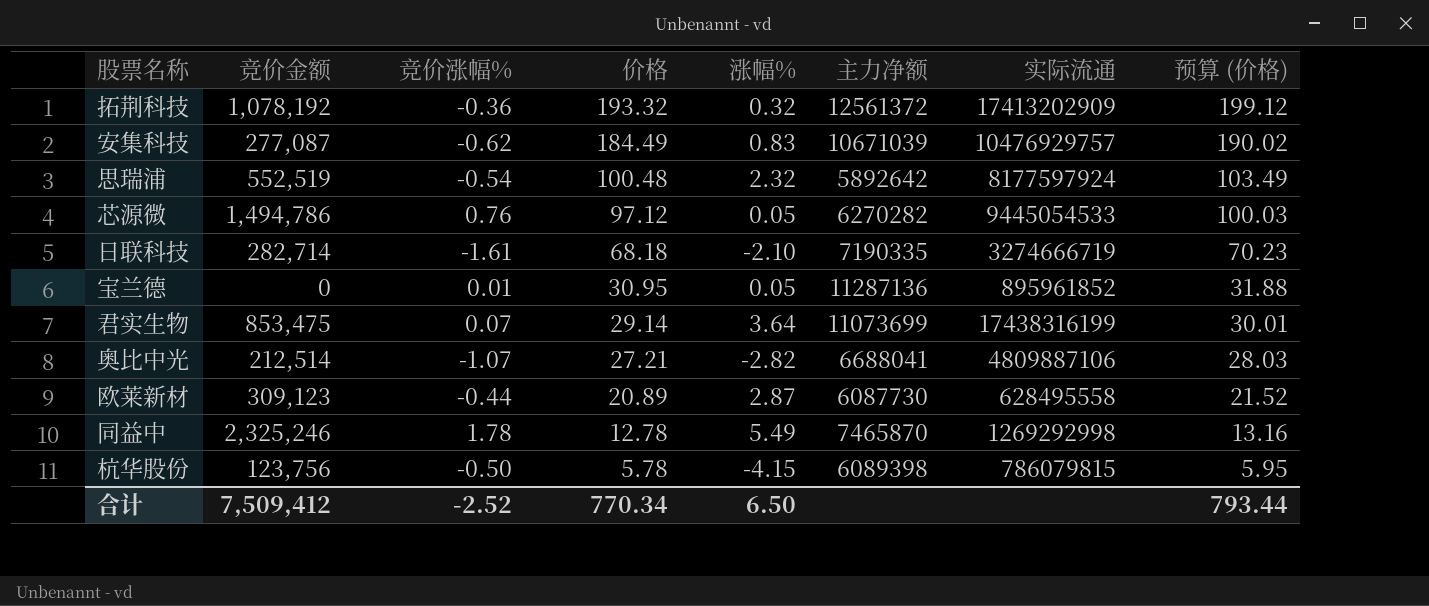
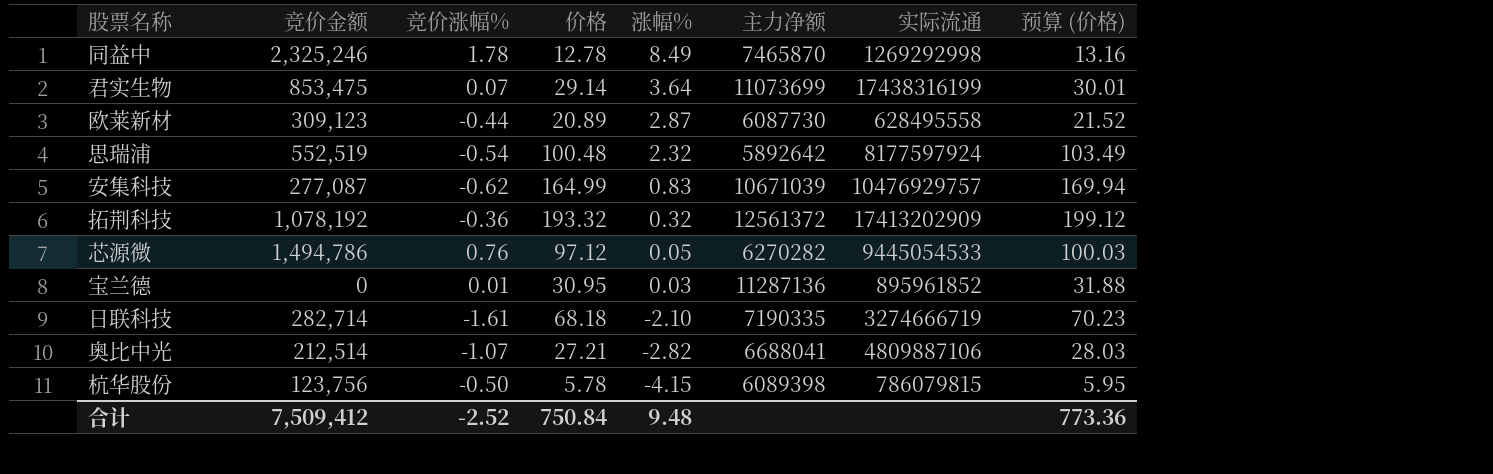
row order: 价格 descending -> 涨幅% descending
同益中 | 涨幅%: 5.49 -> 8.49
安集科技 | 价格: 184.49 -> 164.99
安集科技 | 预算 (价格): 190.02 -> 169.94
宝兰德 | 涨幅%: 0.05 -> 0.03
合计 | 价格: 770.34 -> 750.84
合计 | 涨幅%: 6.50 -> 9.48
合计 | 预算 (价格): 793.44 -> 773.36

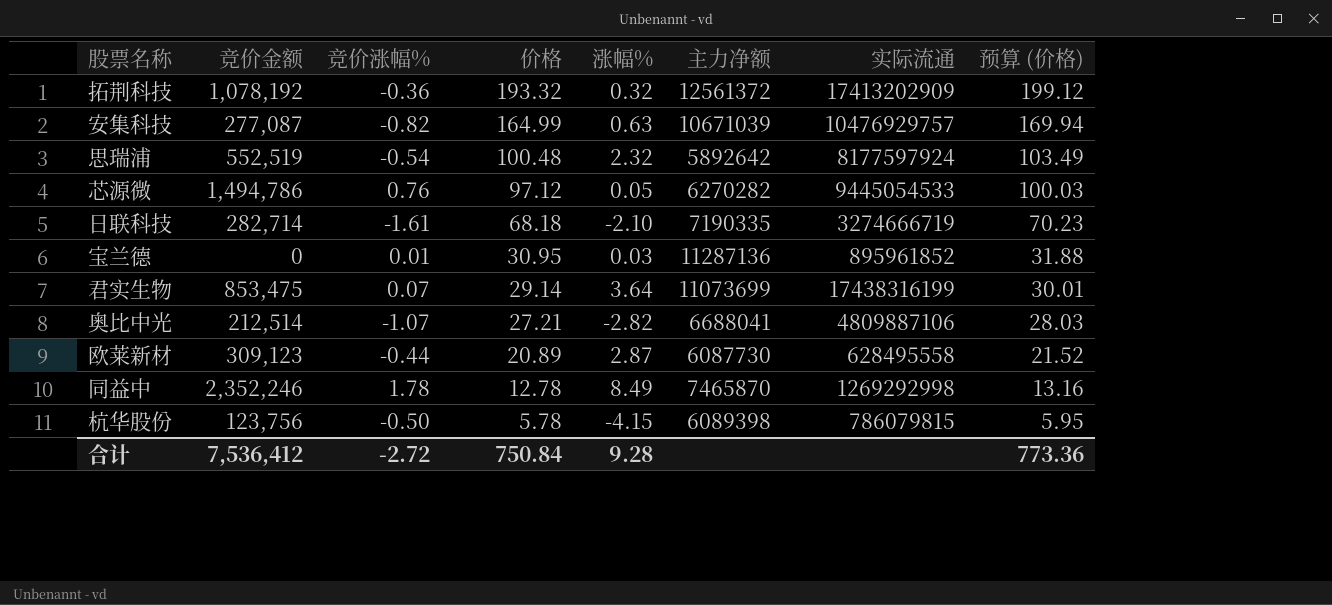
row order: 涨幅% descending -> 价格 descending
安集科技 | 竞价涨幅%: -0.62 -> -0.82
安集科技 | 涨幅%: 0.83 -> 0.63
同益中 | 竞价金额: 2,325,246 -> 2,352,246
合计 | 竞价金额: 7,509,412 -> 7,536,412
合计 | 竞价涨幅%: -2.52 -> -2.72
合计 | 涨幅%: 9.48 -> 9.28

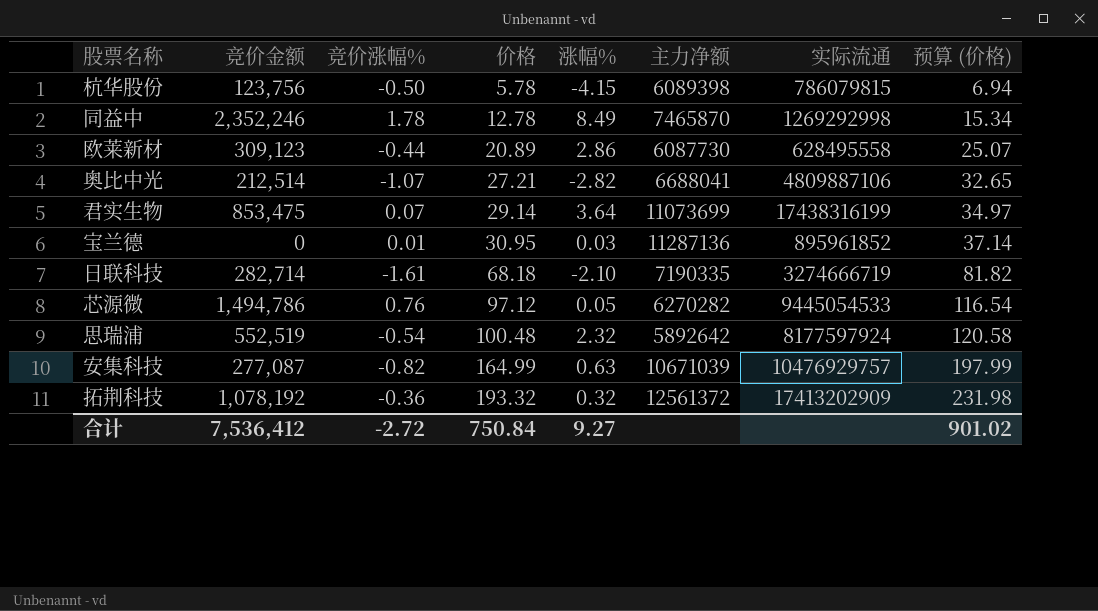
row order: 价格 descending -> 价格 ascending
column 预算 (价格) | formula: [价格] * 1.03 -> [价格] * 1.2
欧莱新材 | 涨幅%: 2.87 -> 2.86
合计 | 涨幅%: 9.28 -> 9.27
合计 | 预算 (价格): 773.36 -> 901.02

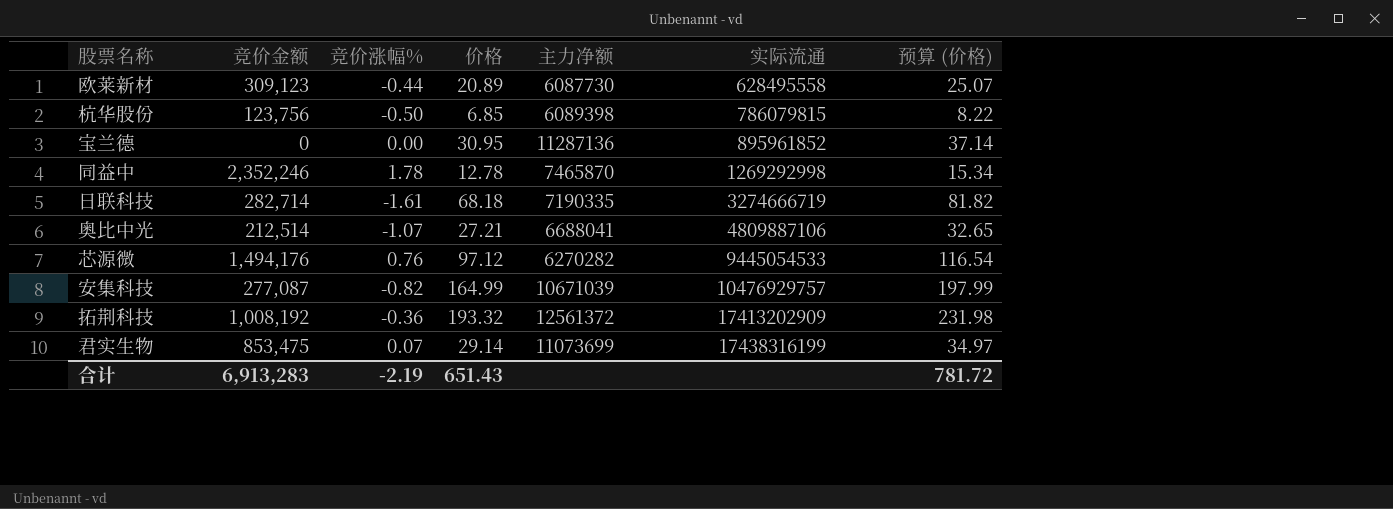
row order: 价格 ascending -> 实际流通 ascending
column 涨幅% | position: 5 -> none
row 思瑞浦: 552,519 | -0.54 | 100.48 | 2.32 | 5892642 | 8177597924 | 120.58 -> none
杭华股份 | 价格: 5.78 -> 6.85
杭华股份 | 预算 (价格): 6.94 -> 8.22
宝兰德 | 竞价涨幅%: 0.01 -> 0.00
芯源微 | 竞价金额: 1,494,786 -> 1,494,176
拓荆科技 | 竞价金额: 1,078,192 -> 1,008,192
合计 | 竞价金额: 7,536,412 -> 6,913,283
合计 | 竞价涨幅%: -2.72 -> -2.19
合计 | 价格: 750.84 -> 651.43
合计 | 预算 (价格): 901.02 -> 781.72

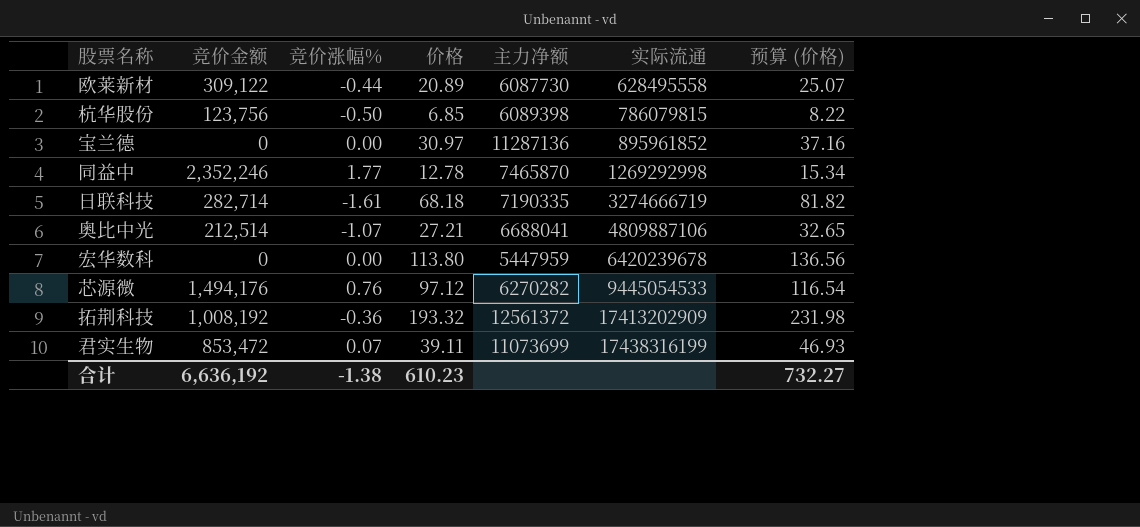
row 安集科技: 277,087 | -0.82 | 164.99 | 10671039 | 10476929757 | 197.99 -> none
欧莱新材 | 竞价金额: 309,123 -> 309,122
宝兰德 | 价格: 30.95 -> 30.97
宝兰德 | 预算 (价格): 37.14 -> 37.16
同益中 | 竞价涨幅%: 1.78 -> 1.77
row 宏华数科: none -> 0 | 0.00 | 113.80 | 5447959 | 6420239678 | 136.56
君实生物 | 竞价金额: 853,475 -> 853,472
君实生物 | 价格: 29.14 -> 39.11
君实生物 | 预算 (价格): 34.97 -> 46.93
合计 | 竞价金额: 6,913,283 -> 6,636,192
合计 | 竞价涨幅%: -2.19 -> -1.38
合计 | 价格: 651.43 -> 610.23
合计 | 预算 (价格): 781.72 -> 732.27

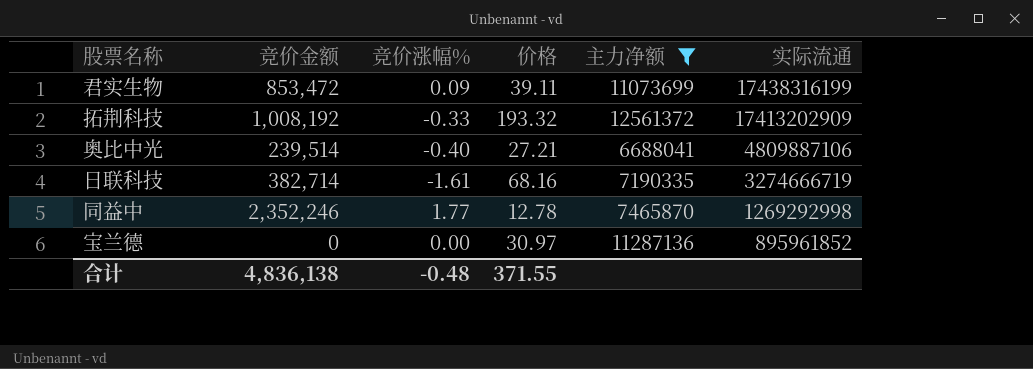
filter: none -> 主力净额 >= 6688041
row order: 实际流通 ascending -> 实际流通 descending
column 预算 (价格) | formula: [价格] * 1.2 -> none
君实生物 | 竞价涨幅%: 0.07 -> 0.09
拓荆科技 | 竞价涨幅%: -0.36 -> -0.33
奥比中光 | 竞价金额: 212,514 -> 239,514
奥比中光 | 竞价涨幅%: -1.07 -> -0.40
日联科技 | 竞价金额: 282,714 -> 382,714
日联科技 | 价格: 68.18 -> 68.16
合计 | 竞价金额: 6,636,192 -> 4,836,138
合计 | 竞价涨幅%: -1.38 -> -0.48
合计 | 价格: 610.23 -> 371.55

